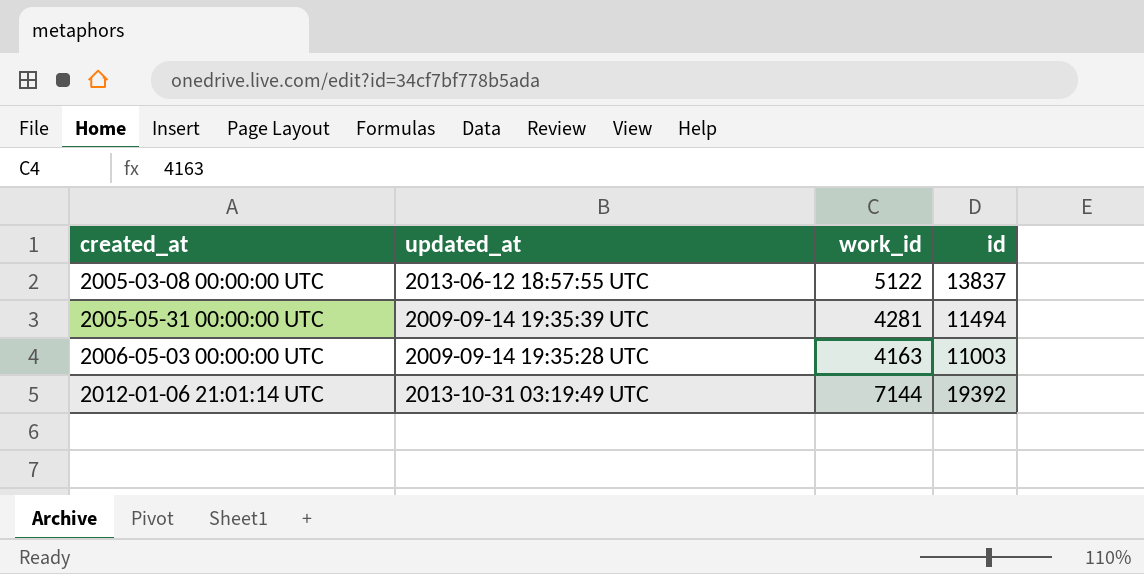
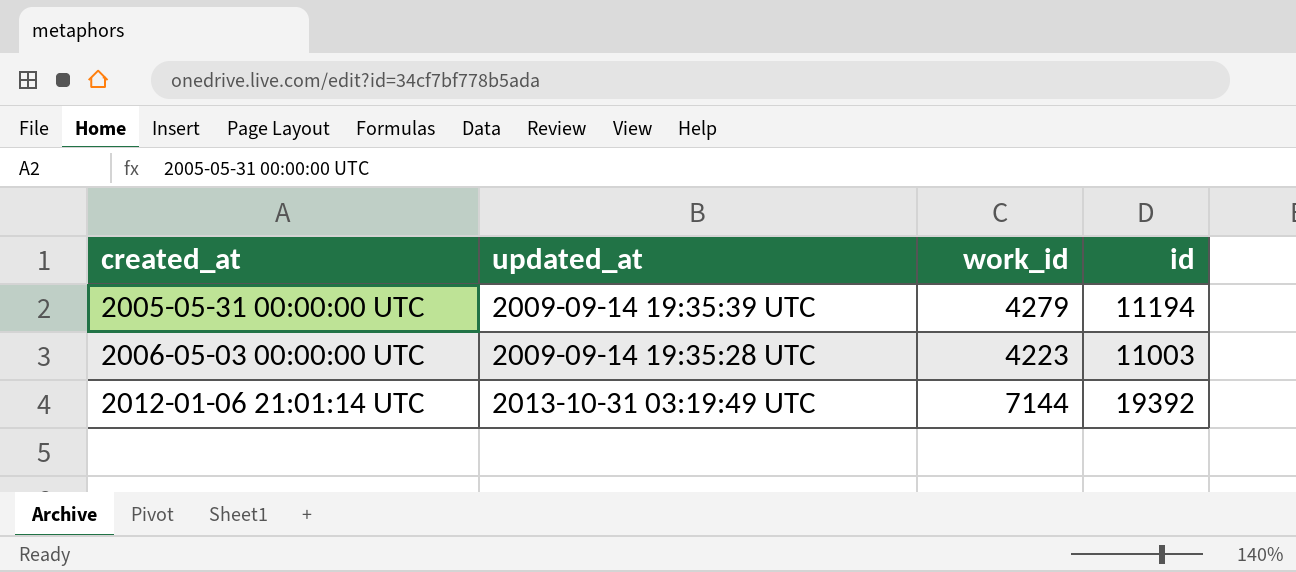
row 2005-03-08 00:00:00 UTC: 2013-06-12 18:57:55 UTC | 5122 | 13837 -> none
2005-05-31 00:00:00 UTC | work_id: 4281 -> 4279
2005-05-31 00:00:00 UTC | id: 11494 -> 11194
2006-05-03 00:00:00 UTC | work_id: 4163 -> 4223

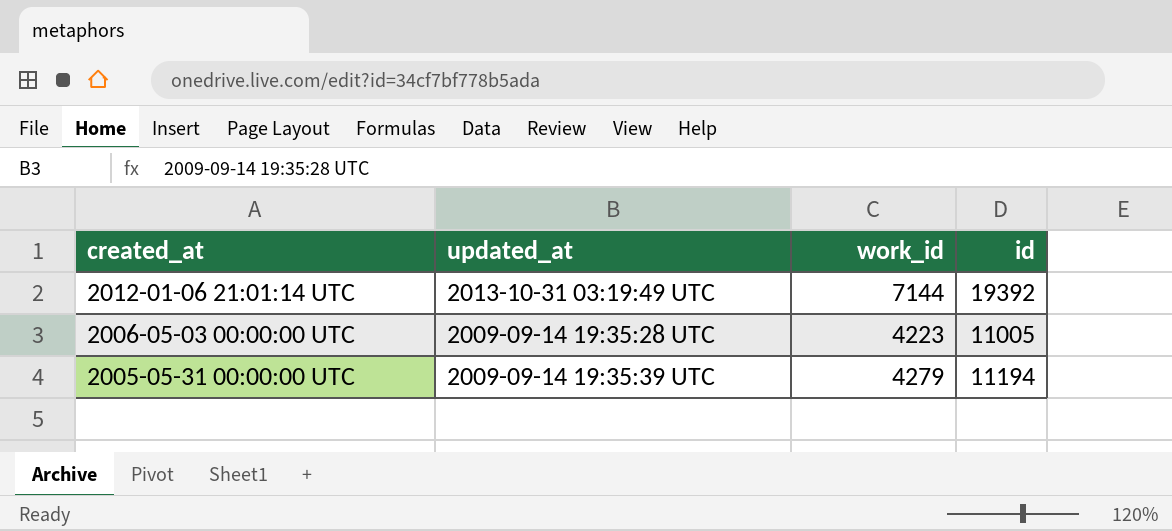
row order: created_at ascending -> created_at descending
2006-05-03 00:00:00 UTC | id: 11003 -> 11005

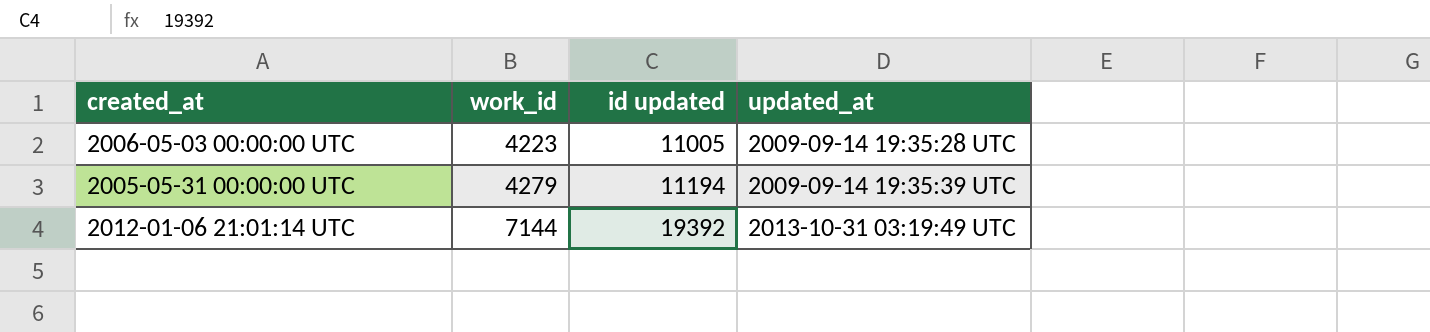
row order: created_at descending -> work_id ascending
column name: id -> id updated
column updated_at | position: 2 -> 4

